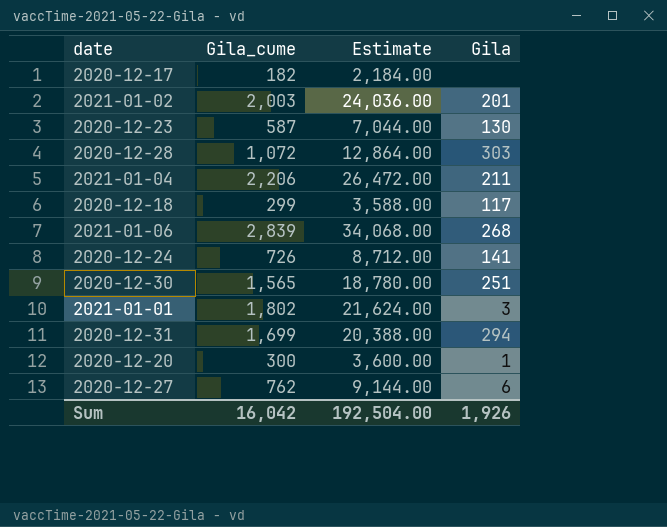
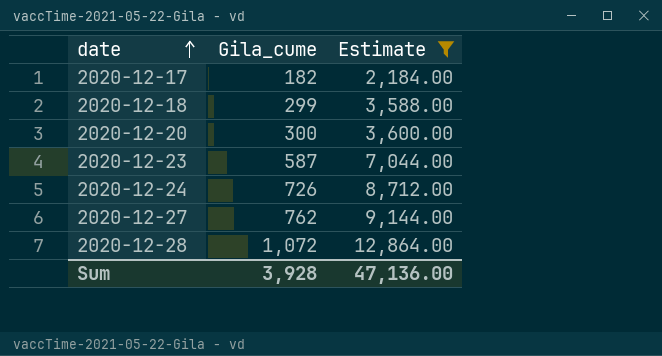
filter: none -> Estimate <= 12,864.00
row order: none -> date ascending
column Gila | position: 4 -> none
Sum | Gila_cume: 16,042 -> 3,928
Sum | Estimate: 192,504.00 -> 47,136.00

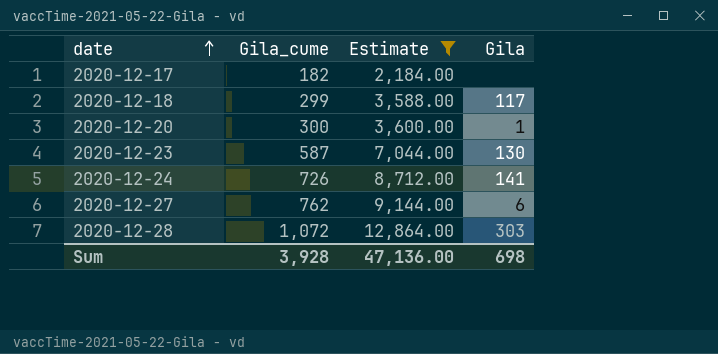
column Gila | position: none -> 4

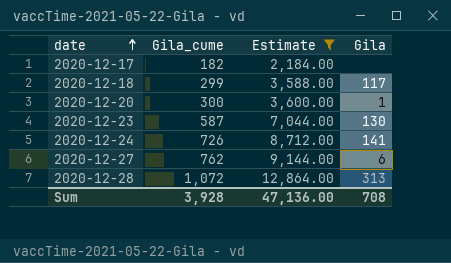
2020-12-28 | Gila: 303 -> 313
Sum | Gila: 698 -> 708

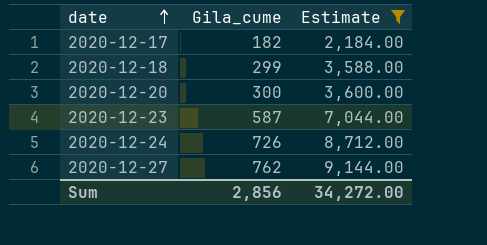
column Gila | position: 4 -> none
row 2020-12-28: 1,072 | 12,864.00 | 313 -> none
Sum | Gila_cume: 3,928 -> 2,856
Sum | Estimate: 47,136.00 -> 34,272.00

